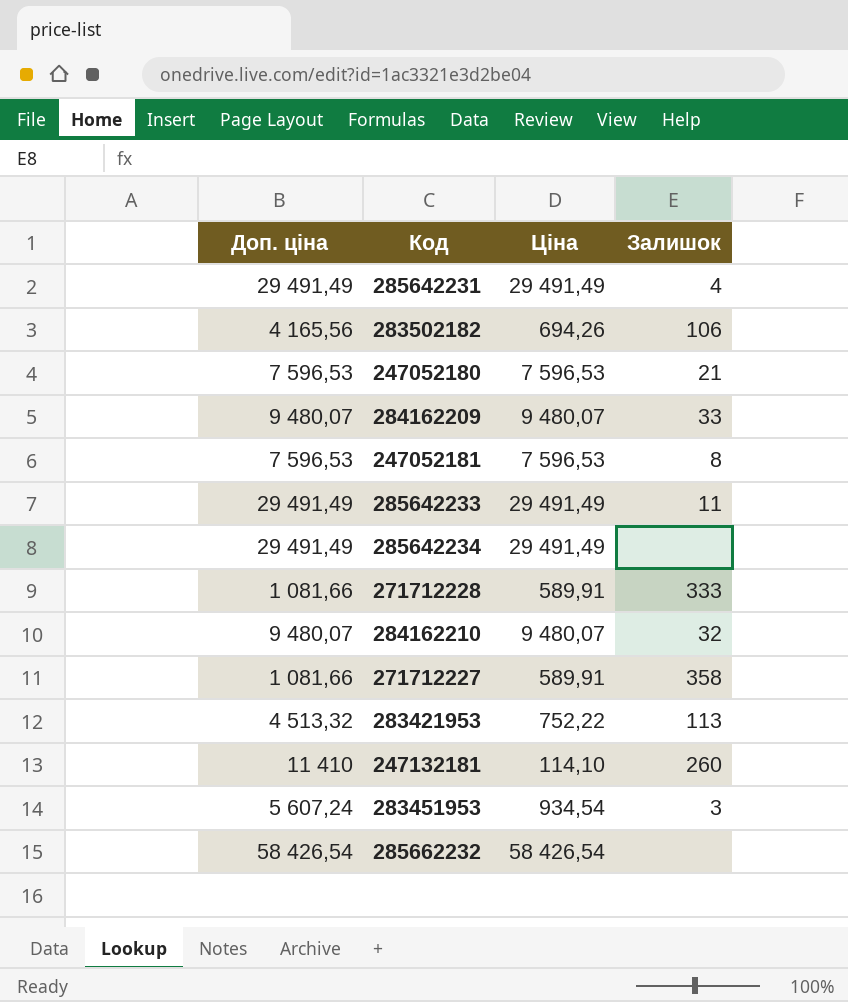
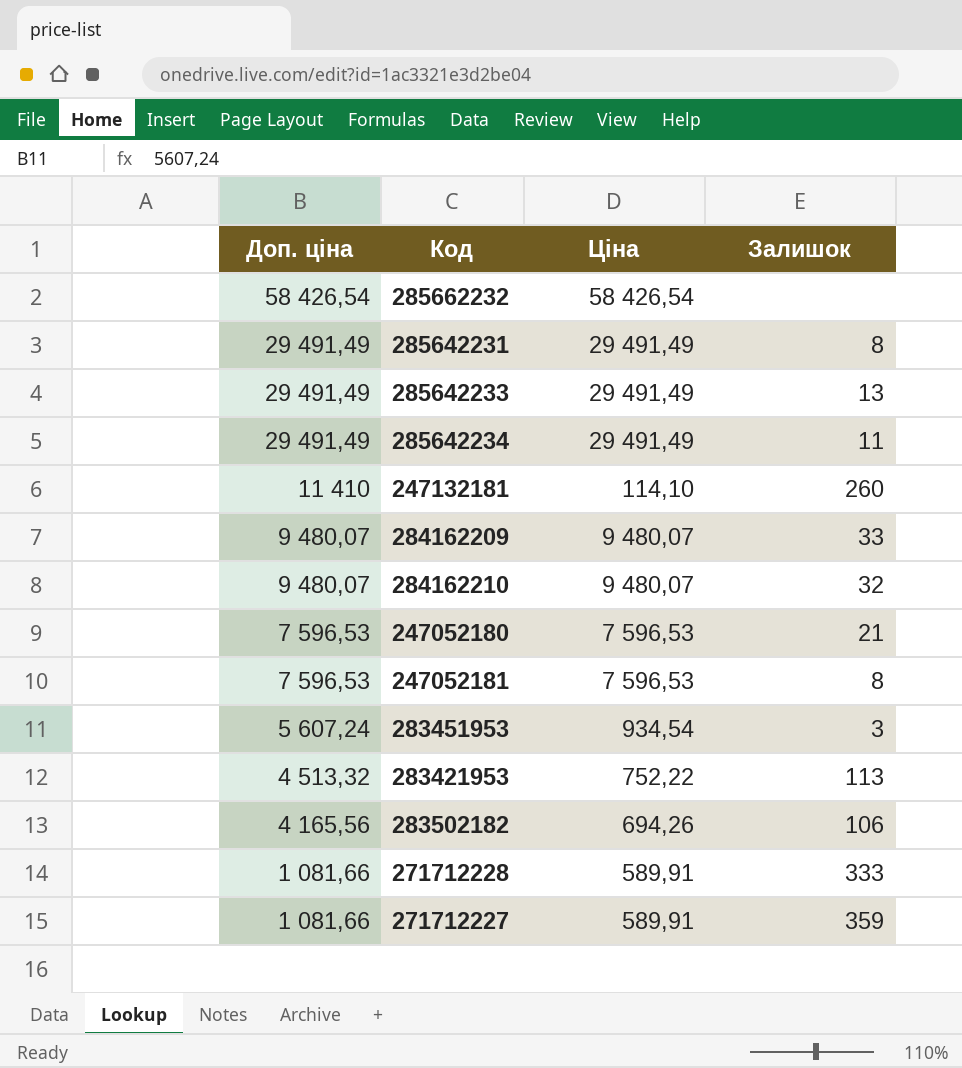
row order: none -> Доп. ціна descending
285642231 | Залишок: 4 -> 8
285642233 | Залишок: 11 -> 13
285642234 | Залишок: none -> 11
271712227 | Залишок: 358 -> 359

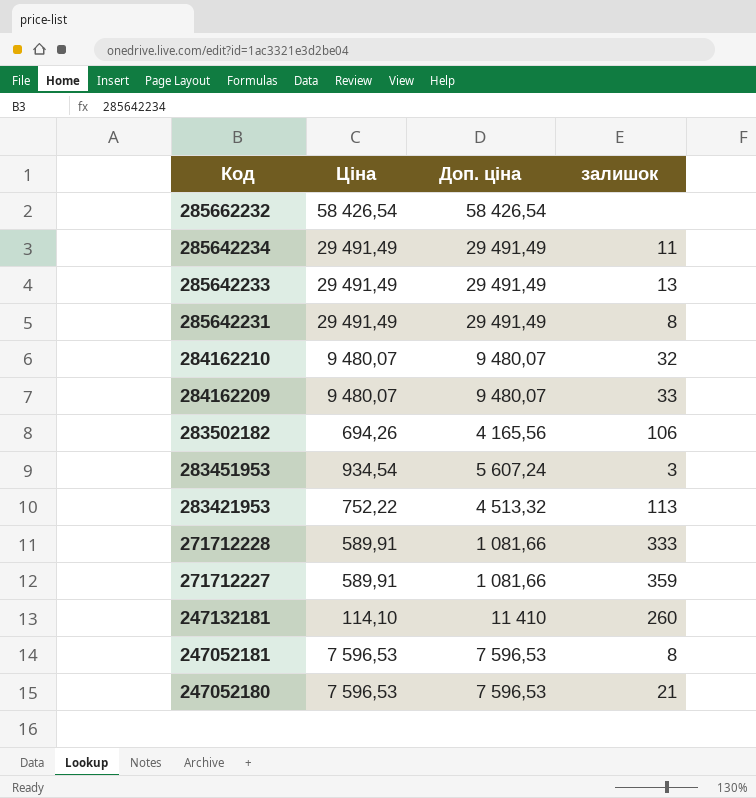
row order: Доп. ціна descending -> Код descending
column Доп. ціна | position: 1 -> 3
column name: Залишок -> залишок

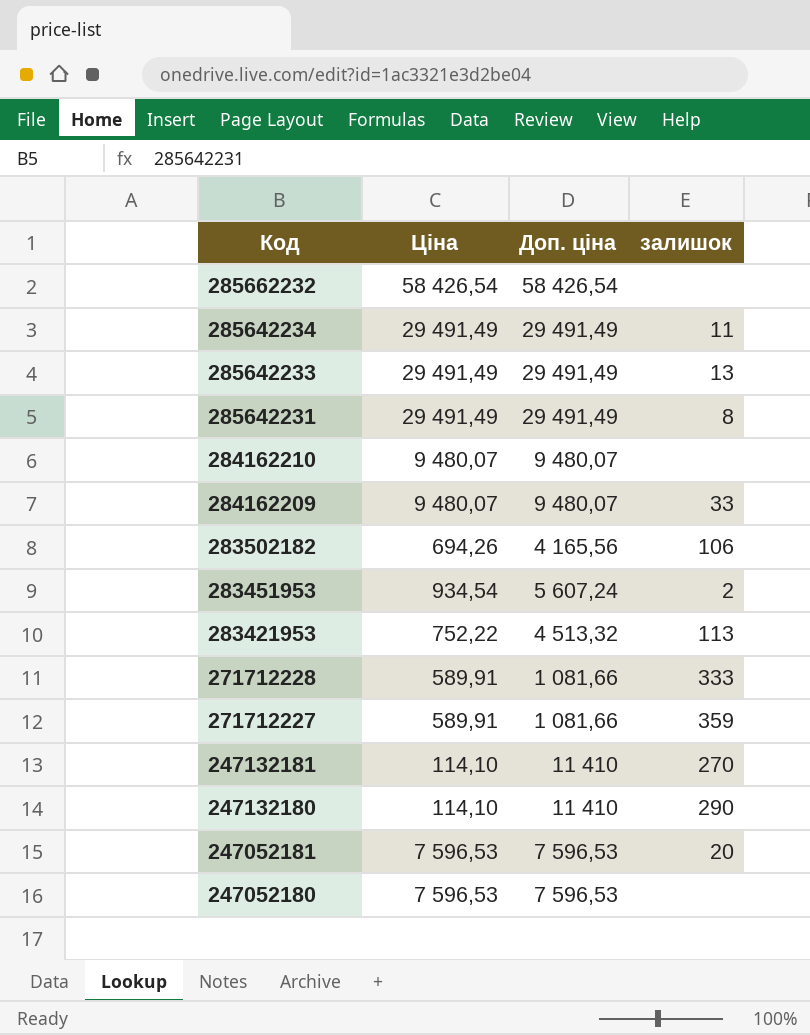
284162210 | залишок: 32 -> none
283451953 | залишок: 3 -> 2
247132181 | залишок: 260 -> 270
row 247132180: none -> 114,10 | 11 410 | 290
247052181 | залишок: 8 -> 20
247052180 | залишок: 21 -> none

